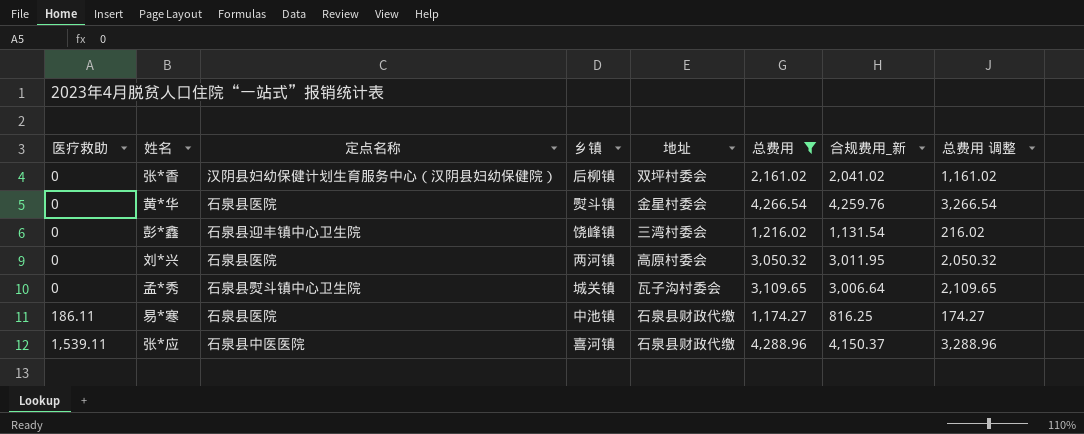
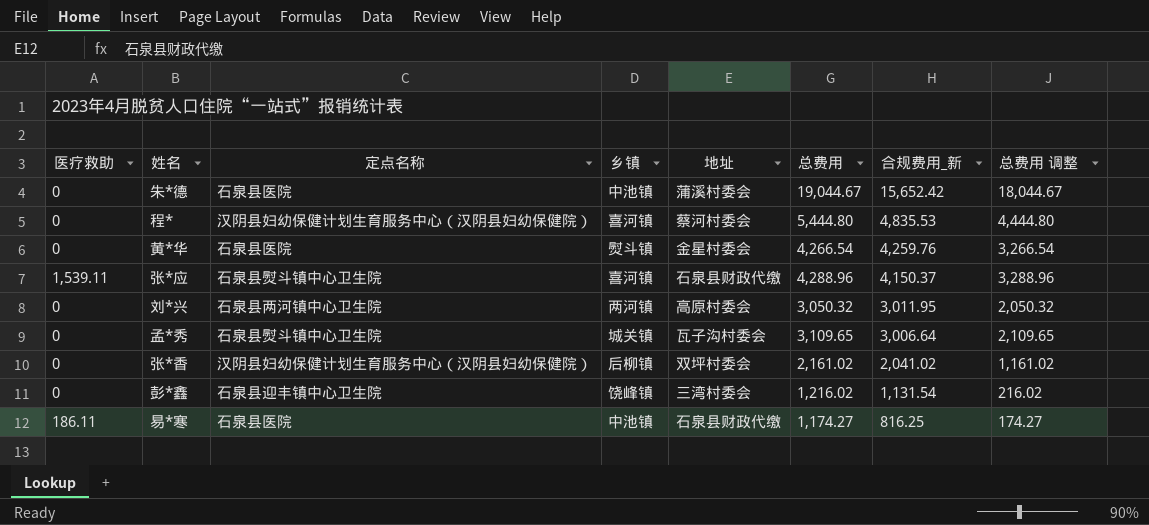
filter: 总费用 <= 4,288.96 -> none
row order: 医疗救助 ascending -> 合规费用_新 descending
张*应 | 定点名称: 石泉县中医医院 -> 石泉县熨斗镇中心卫生院
刘*兴 | 定点名称: 石泉县医院 -> 石泉县两河镇中心卫生院

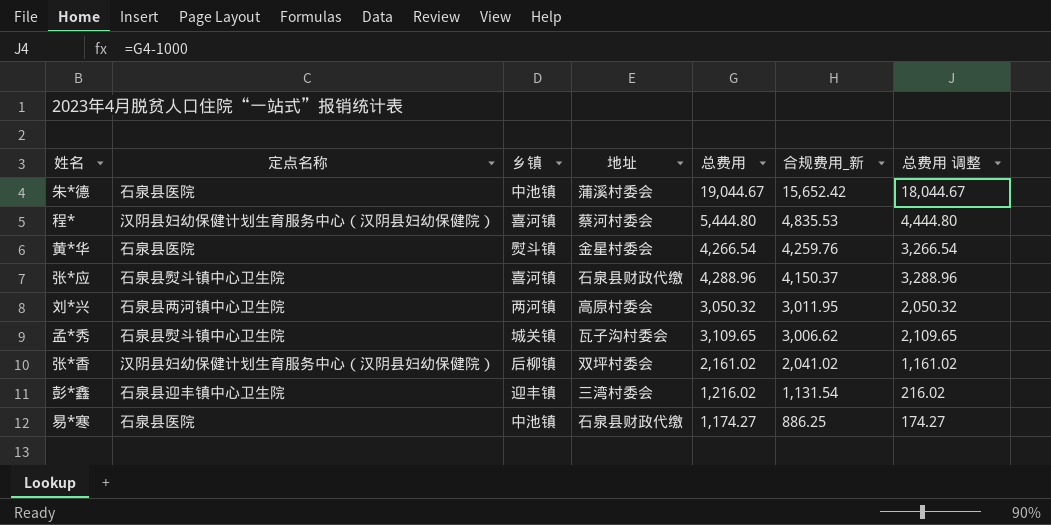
column 医疗救助 | position: 1 -> none
孟*秀 | 合规费用_新: 3,006.64 -> 3,006.62
彭*鑫 | 乡镇: 饶峰镇 -> 迎丰镇
易*寒 | 合规费用_新: 816.25 -> 886.25

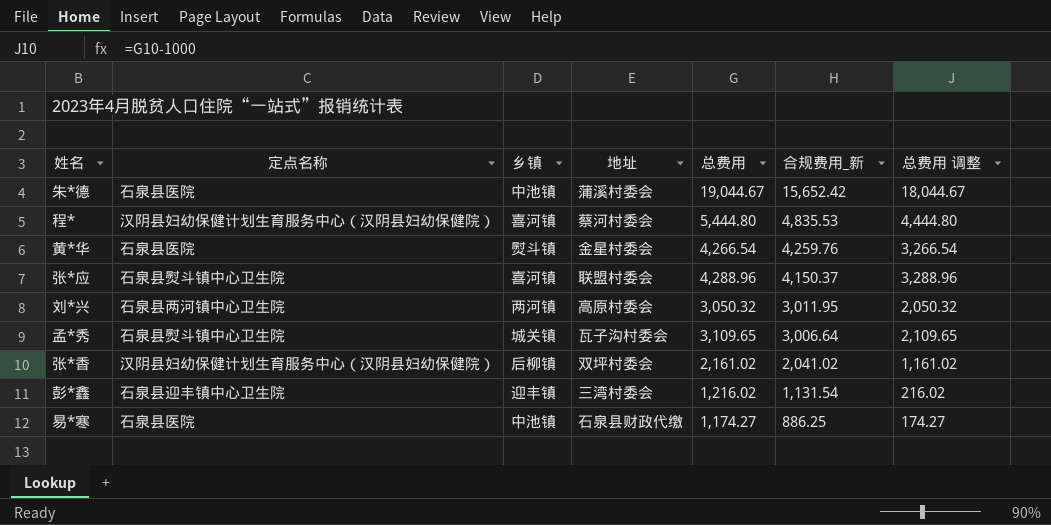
张*应 | 地址: 石泉县财政代缴 -> 联盟村委会
孟*秀 | 合规费用_新: 3,006.62 -> 3,006.64

